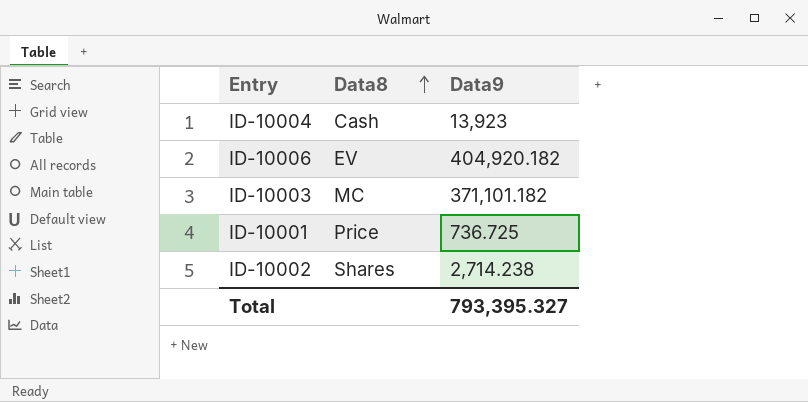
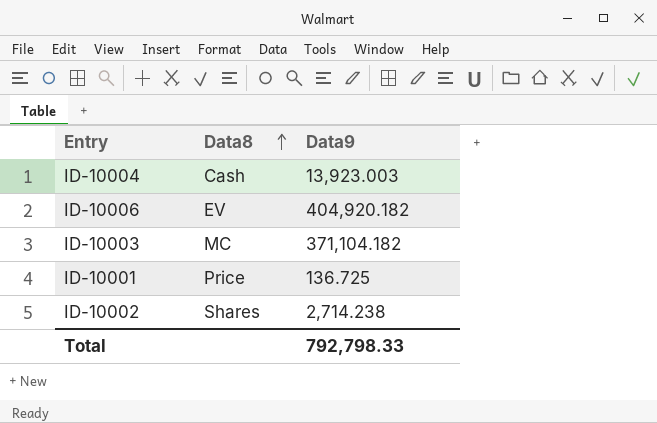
ID-10004 | Data9: 13,923 -> 13,923.003
ID-10003 | Data9: 371,101.182 -> 371,104.182
ID-10001 | Data9: 736.725 -> 136.725
Total | Data9: 793,395.327 -> 792,798.33

